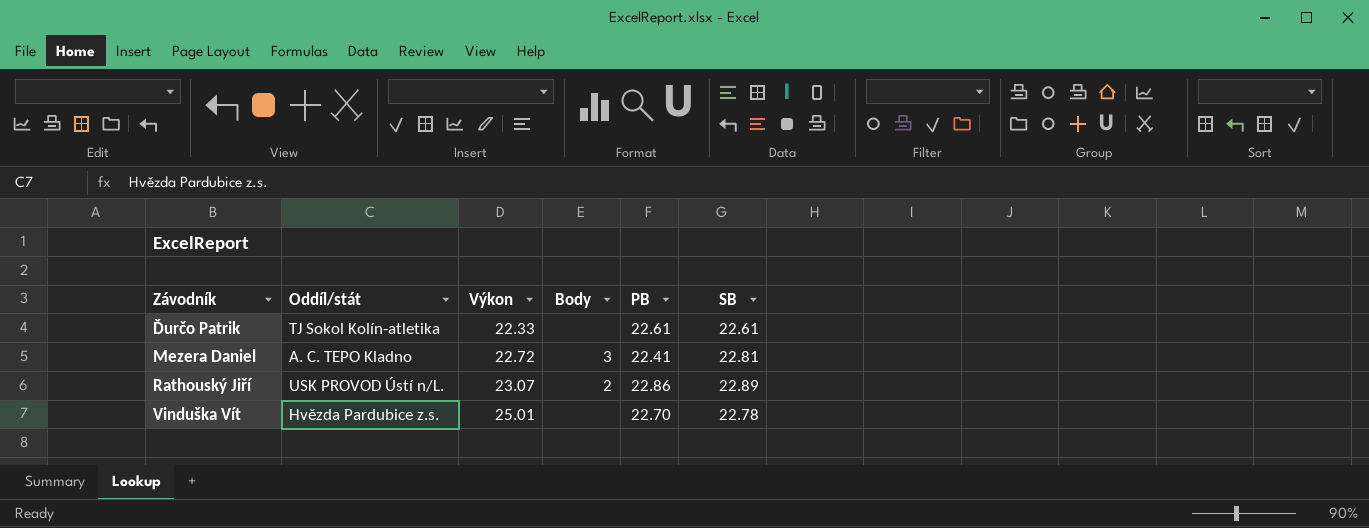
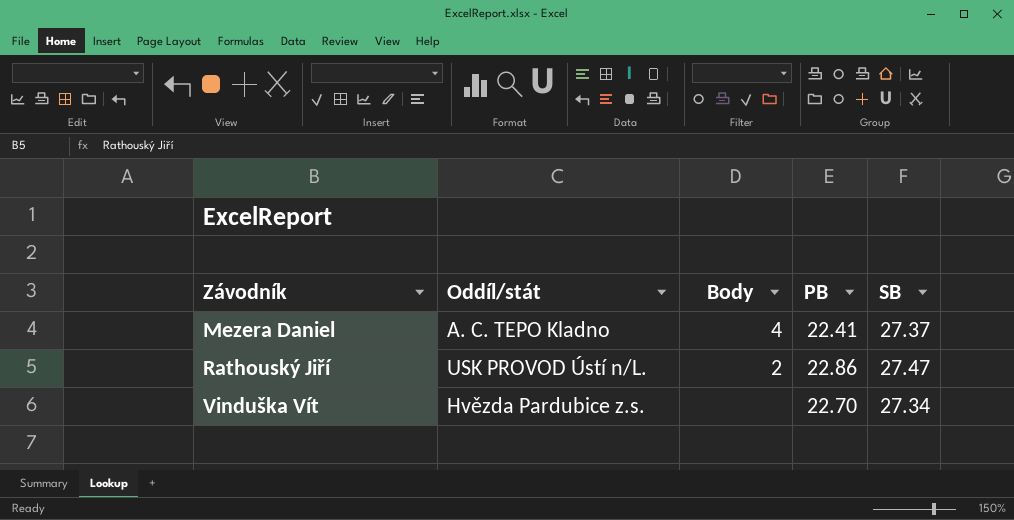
column Výkon | position: 3 -> none
row Ďurčo Patrik: TJ Sokol Kolín-atletika | 22.33 | none | 22.61 | 22.61 -> none
Mezera Daniel | Body: 3 -> 4
Mezera Daniel | SB: 22.81 -> 27.37
Rathouský Jiří | SB: 22.89 -> 27.47
Vinduška Vít | SB: 22.78 -> 27.34

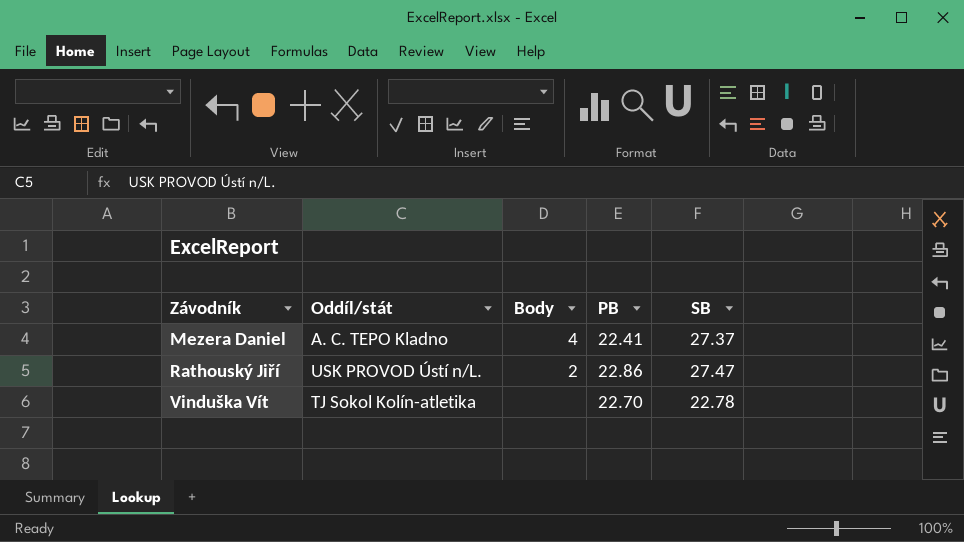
Vinduška Vít | Oddíl/stát: Hvězda Pardubice z.s. -> TJ Sokol Kolín-atletika
Vinduška Vít | SB: 27.34 -> 22.78

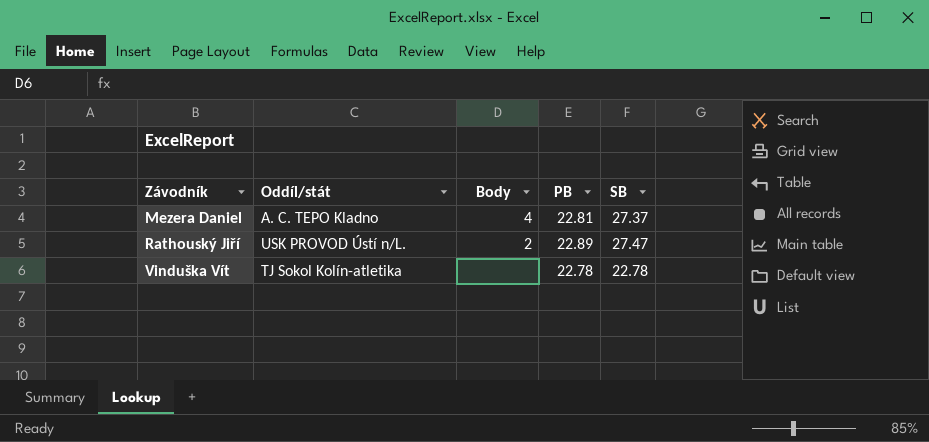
Mezera Daniel | PB: 22.41 -> 22.81
Rathouský Jiří | PB: 22.86 -> 22.89
Vinduška Vít | PB: 22.70 -> 22.78

